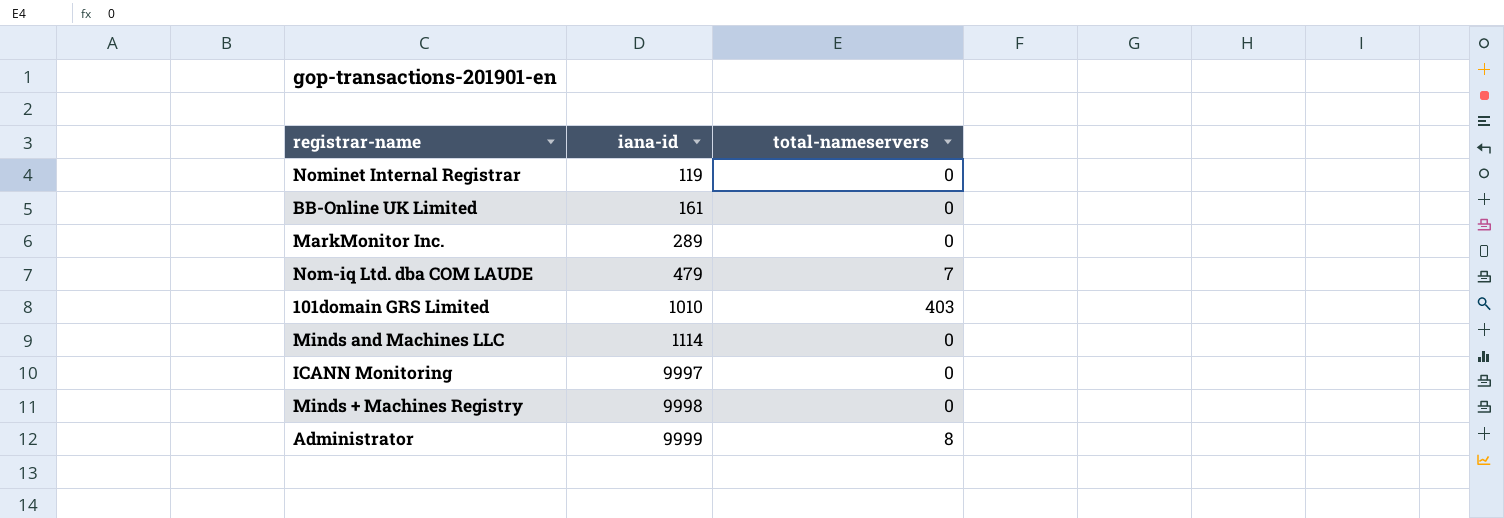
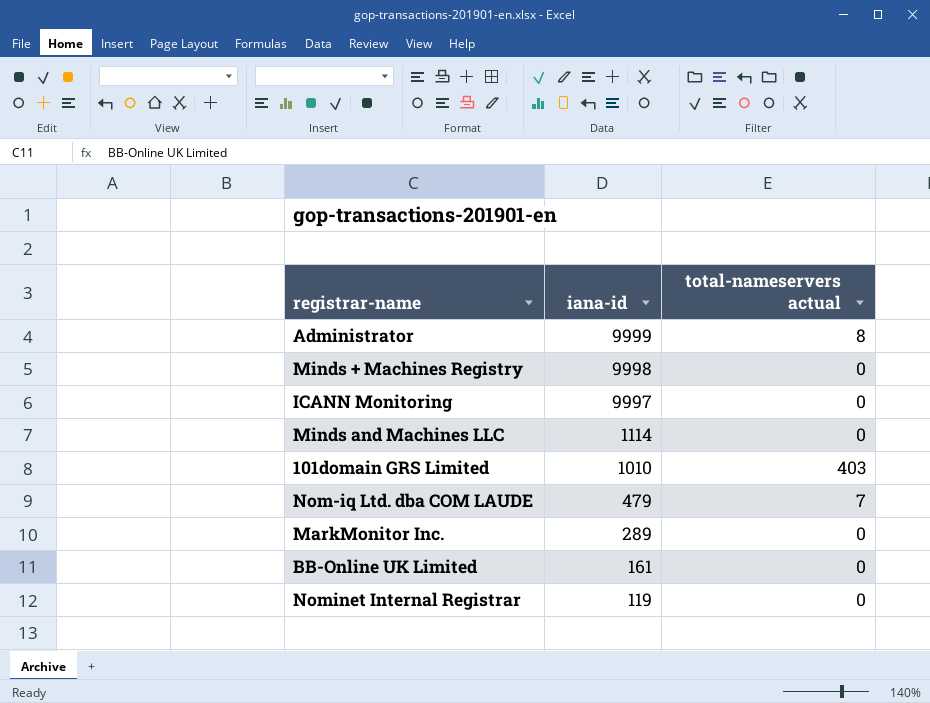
row order: iana-id ascending -> iana-id descending
column name: total-nameservers -> total-nameservers actual

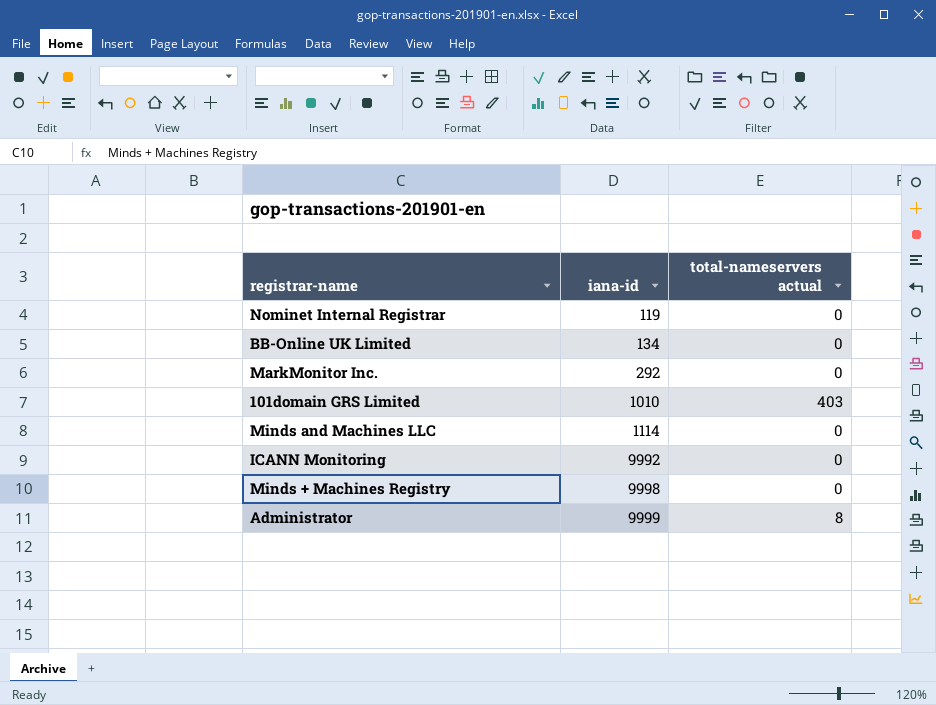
row order: iana-id descending -> iana-id ascending
row Nom-iq Ltd. dba COM LAUDE: 479 | 7 -> none
BB-Online UK Limited | iana-id: 161 -> 134
MarkMonitor Inc. | iana-id: 289 -> 292
ICANN Monitoring | iana-id: 9997 -> 9992

